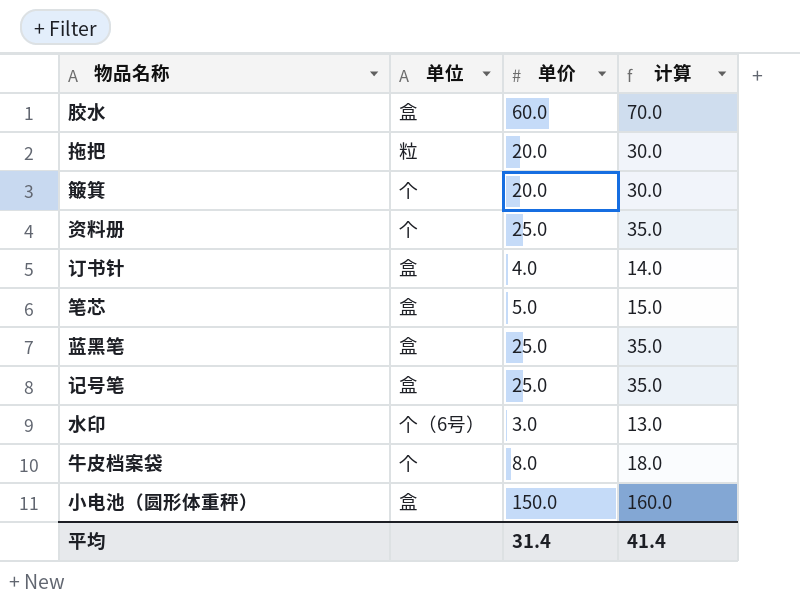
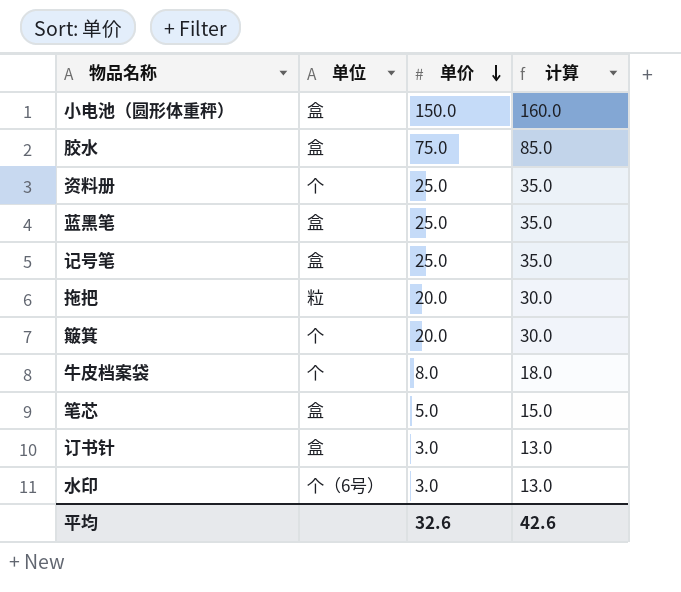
row order: none -> 单价 descending
胶水 | 单价: 60.0 -> 75.0
胶水 | 计算: 70.0 -> 85.0
订书针 | 单价: 4.0 -> 3.0
订书针 | 计算: 14.0 -> 13.0
平均 | 单价: 31.4 -> 32.6
平均 | 计算: 41.4 -> 42.6

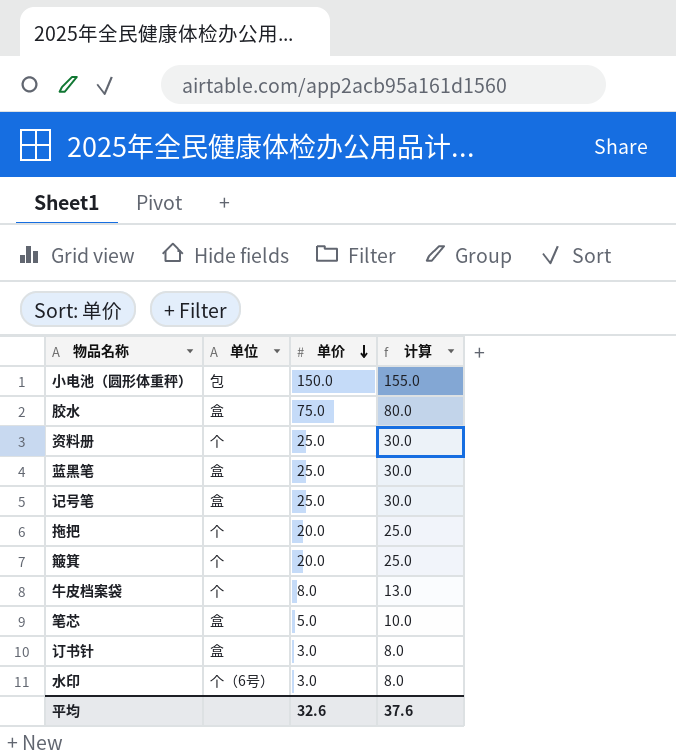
column 计算 | formula: [单价] + 10 -> [单价] + 5
小电池（圆形体重秤） | 单位: 盒 -> 包
拖把 | 单位: 粒 -> 个
平均 | 计算: 42.6 -> 37.6

